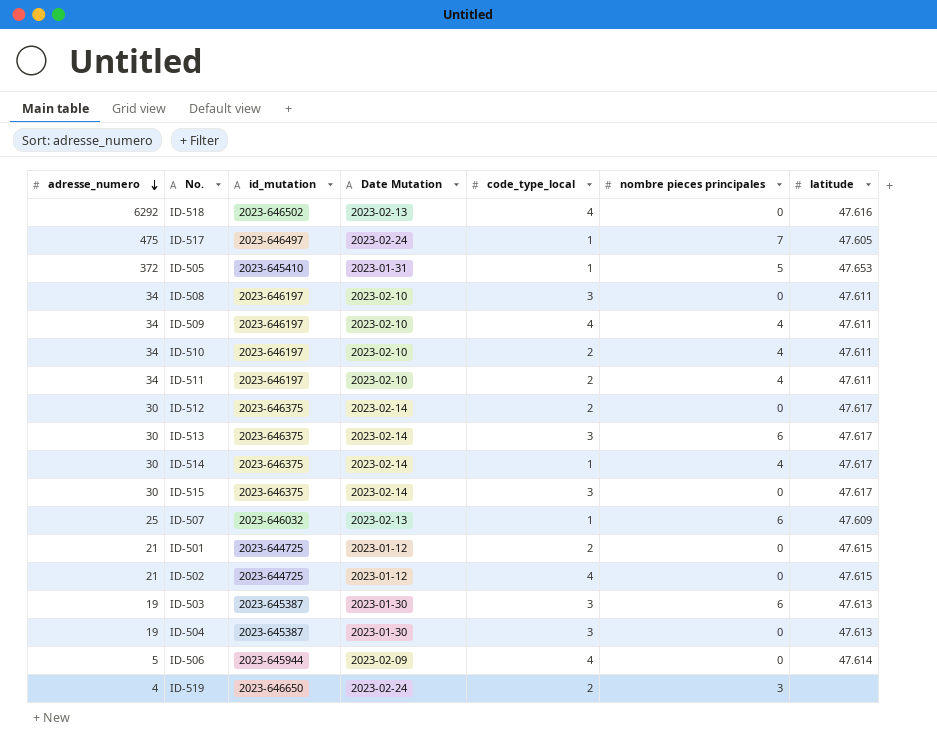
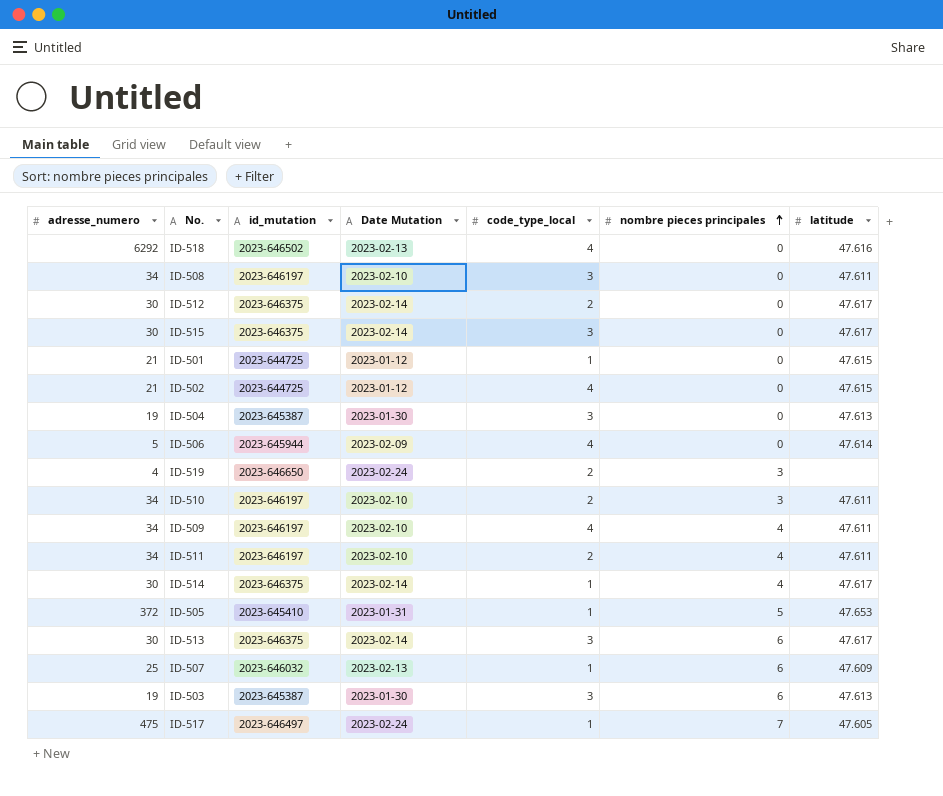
row order: adresse_numero descending -> nombre pieces principales ascending
ID-501 | code_type_local: 2 -> 1
ID-510 | nombre pieces principales: 4 -> 3

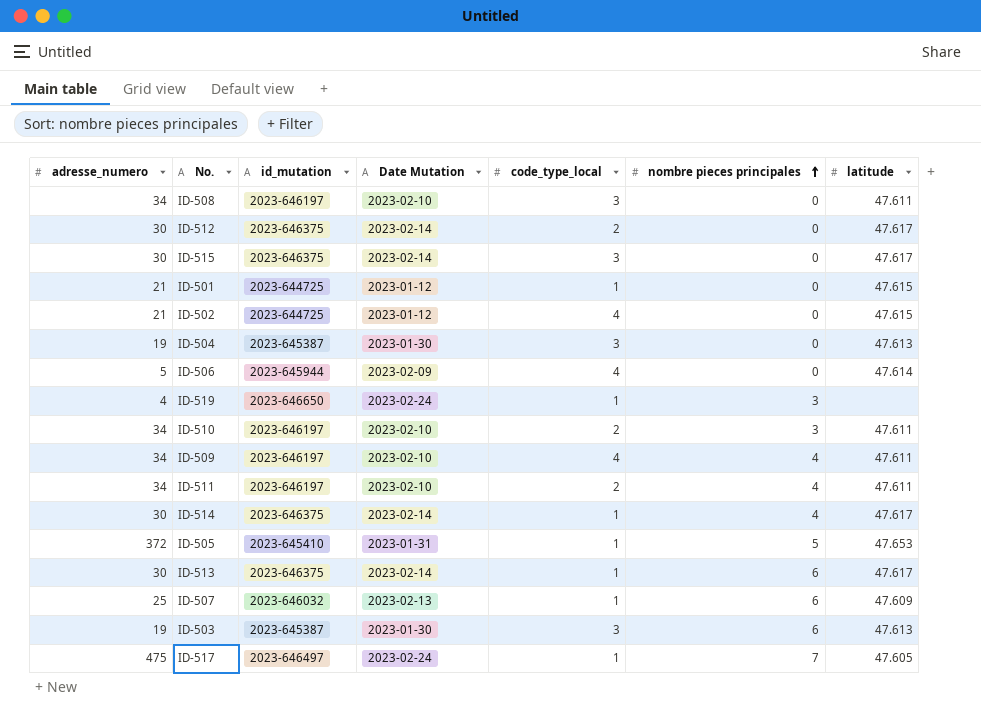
row ID-518: 6292 | 2023-646502 | 2023-02-13 | 4 | 0 | 47.616 -> none
ID-519 | code_type_local: 2 -> 1
ID-513 | code_type_local: 3 -> 1

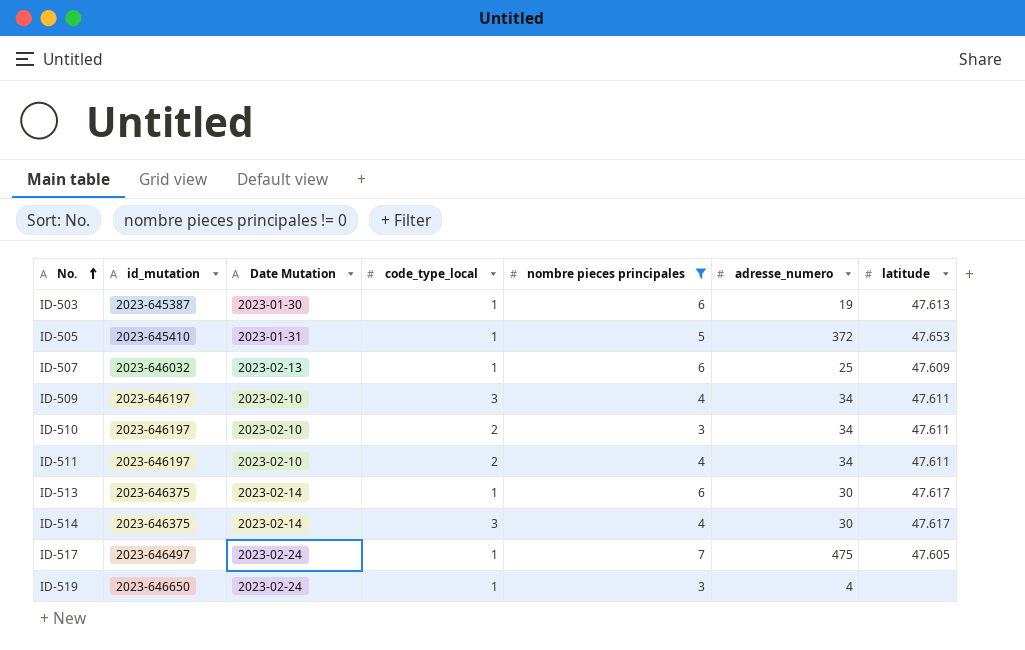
filter: none -> nombre pieces principales != 0
row order: nombre pieces principales ascending -> No. ascending
column adresse_numero | position: 1 -> 6
ID-503 | code_type_local: 3 -> 1
ID-509 | code_type_local: 4 -> 3
ID-514 | code_type_local: 1 -> 3

